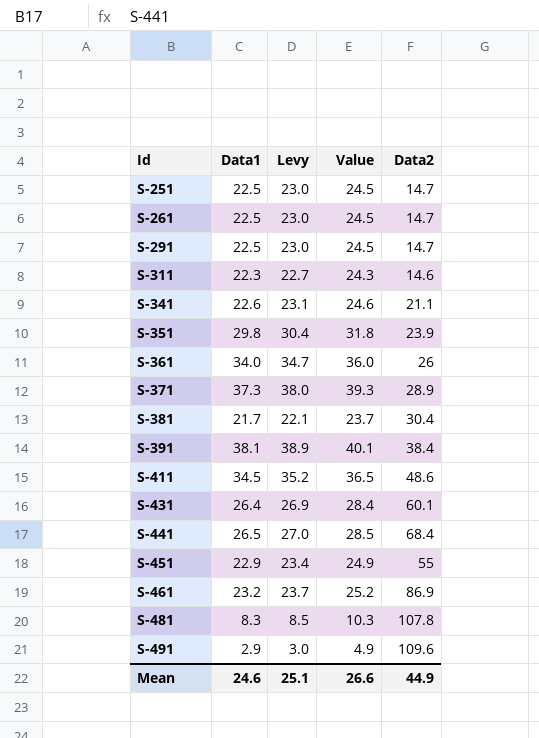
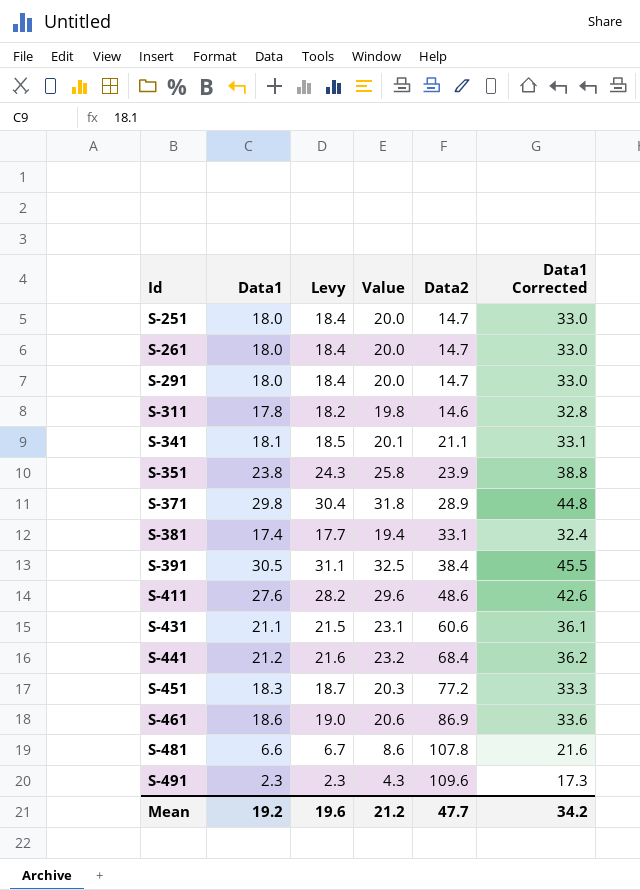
column Data1 Corrected | formula: none -> [Data1] + 15
row S-361: 34.0 | 34.7 | 36.0 | 26 -> none
S-251 | Data1: 22.5 -> 18.0
S-251 | Levy: 23.0 -> 18.4
S-251 | Value: 24.5 -> 20.0
S-261 | Data1: 22.5 -> 18.0
S-261 | Levy: 23.0 -> 18.4
S-261 | Value: 24.5 -> 20.0
S-291 | Data1: 22.5 -> 18.0
S-291 | Levy: 23.0 -> 18.4
S-291 | Value: 24.5 -> 20.0
S-311 | Data1: 22.3 -> 17.8
S-311 | Levy: 22.7 -> 18.2
S-311 | Value: 24.3 -> 19.8
S-341 | Data1: 22.6 -> 18.1
S-341 | Levy: 23.1 -> 18.5
S-341 | Value: 24.6 -> 20.1
S-351 | Data1: 29.8 -> 23.8
S-351 | Levy: 30.4 -> 24.3
S-351 | Value: 31.8 -> 25.8
S-371 | Data1: 37.3 -> 29.8
S-371 | Levy: 38.0 -> 30.4
S-371 | Value: 39.3 -> 31.8
S-381 | Data1: 21.7 -> 17.4
S-381 | Levy: 22.1 -> 17.7
S-381 | Value: 23.7 -> 19.4
S-381 | Data2: 30.4 -> 33.1
S-391 | Data1: 38.1 -> 30.5
S-391 | Levy: 38.9 -> 31.1
S-391 | Value: 40.1 -> 32.5
S-411 | Data1: 34.5 -> 27.6
S-411 | Levy: 35.2 -> 28.2
S-411 | Value: 36.5 -> 29.6
S-431 | Data1: 26.4 -> 21.1
S-431 | Levy: 26.9 -> 21.5
S-431 | Value: 28.4 -> 23.1
S-431 | Data2: 60.1 -> 60.6
S-441 | Data1: 26.5 -> 21.2
S-441 | Levy: 27.0 -> 21.6
S-441 | Value: 28.5 -> 23.2
S-451 | Data1: 22.9 -> 18.3
S-451 | Levy: 23.4 -> 18.7
S-451 | Value: 24.9 -> 20.3
S-451 | Data2: 55 -> 77.2
S-461 | Data1: 23.2 -> 18.6
S-461 | Levy: 23.7 -> 19.0
S-461 | Value: 25.2 -> 20.6
S-481 | Data1: 8.3 -> 6.6
S-481 | Levy: 8.5 -> 6.7
S-481 | Value: 10.3 -> 8.6
S-491 | Data1: 2.9 -> 2.3
S-491 | Levy: 3.0 -> 2.3
S-491 | Value: 4.9 -> 4.3
Mean | Data1: 24.6 -> 19.2
Mean | Levy: 25.1 -> 19.6
Mean | Value: 26.6 -> 21.2
Mean | Data2: 44.9 -> 47.7

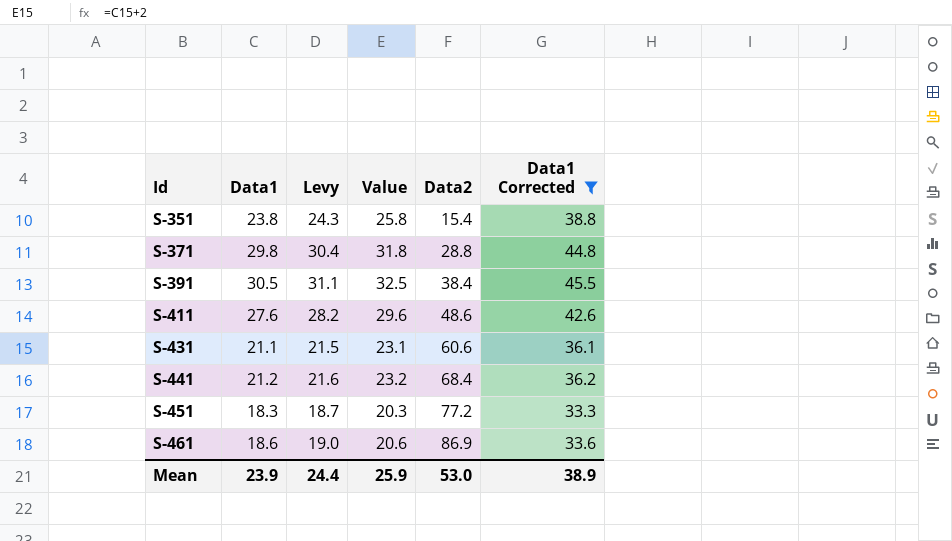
filter: none -> Data1 Corrected >= 33.3
S-351 | Data2: 23.9 -> 15.4
S-371 | Data2: 28.9 -> 28.8
Mean | Data1: 19.2 -> 23.9
Mean | Levy: 19.6 -> 24.4
Mean | Value: 21.2 -> 25.9
Mean | Data2: 47.7 -> 53.0
Mean | Data1 Corrected: 34.2 -> 38.9

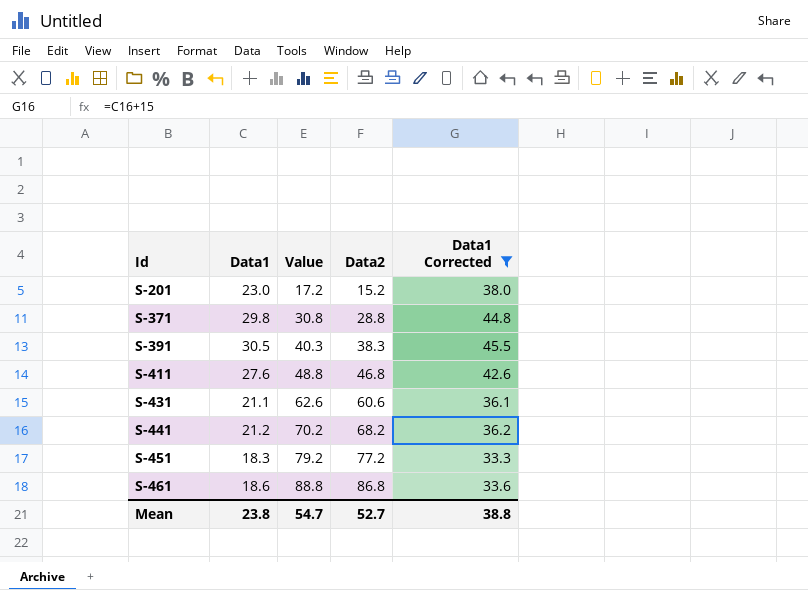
column Levy | formula: [Data1] * 1.02 -> none
column Value | formula: [Data1] + 2 -> [Data2] + 2
row S-351: 23.8 | 24.3 | 25.8 | 15.4 | 38.8 -> none
row S-201: none -> 23.0 | 17.2 | 15.2 | 38.0
S-391 | Data2: 38.4 -> 38.3
S-411 | Data2: 48.6 -> 46.8
S-441 | Data2: 68.4 -> 68.2
S-461 | Data2: 86.9 -> 86.8
Mean | Data1: 23.9 -> 23.8
Mean | Value: 25.9 -> 54.7
Mean | Data2: 53.0 -> 52.7
Mean | Data1 Corrected: 38.9 -> 38.8

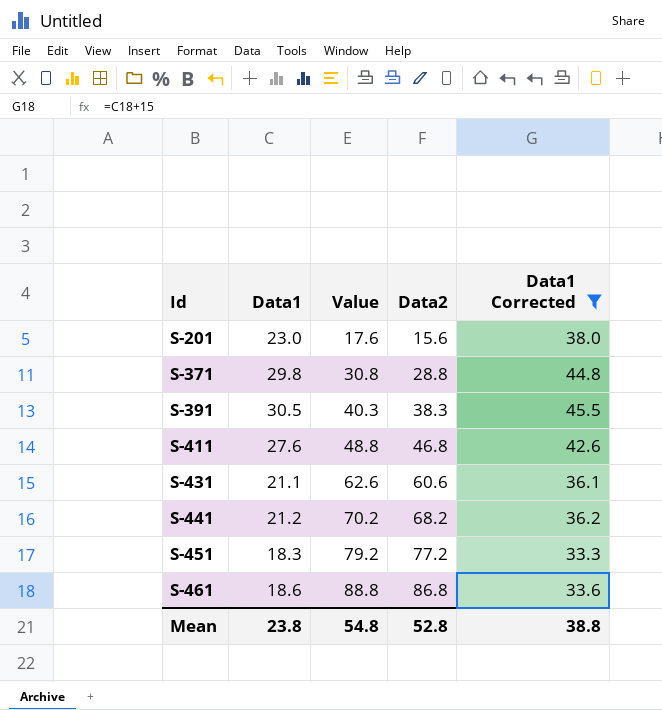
S-201 | Value: 17.2 -> 17.6
S-201 | Data2: 15.2 -> 15.6
Mean | Value: 54.7 -> 54.8
Mean | Data2: 52.7 -> 52.8

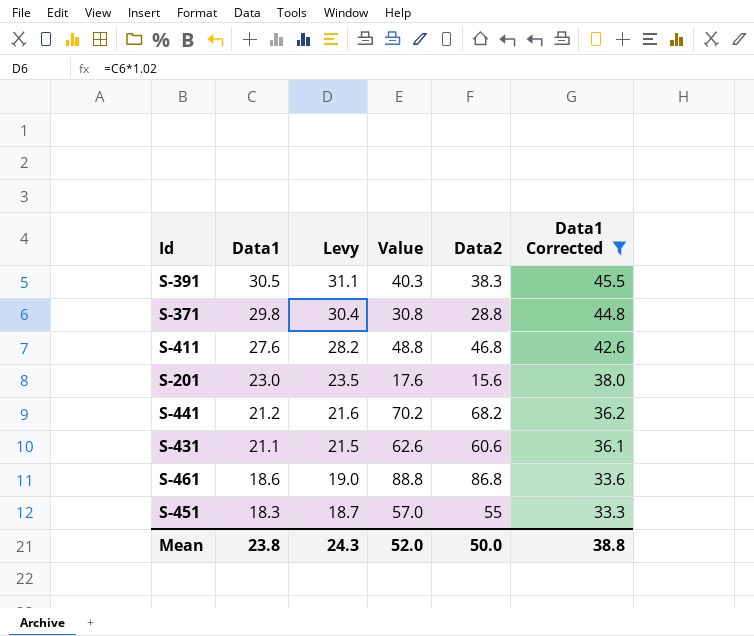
row order: Id ascending -> Data1 descending
column Levy | formula: none -> [Data1] * 1.02
S-451 | Value: 79.2 -> 57.0
S-451 | Data2: 77.2 -> 55
Mean | Value: 54.8 -> 52.0
Mean | Data2: 52.8 -> 50.0

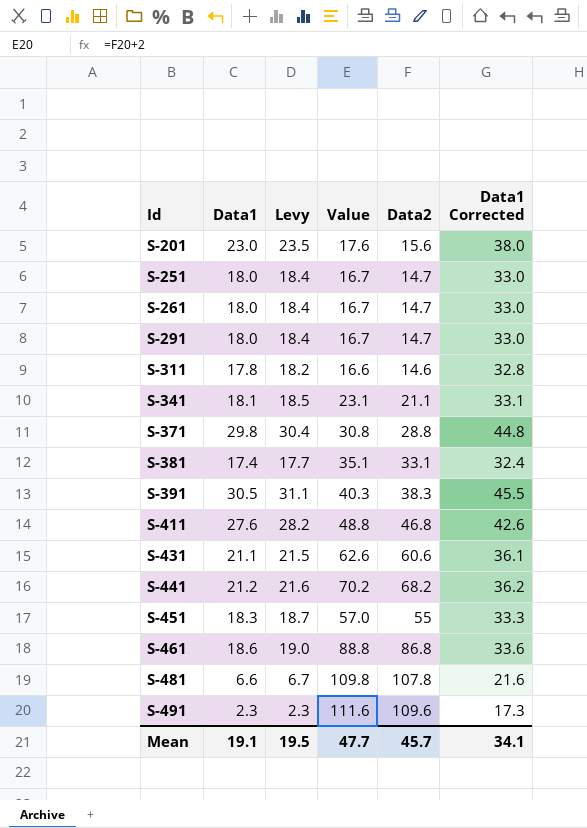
filter: Data1 Corrected >= 33.3 -> none
row order: Data1 descending -> Id ascending
Mean | Data1: 23.8 -> 19.1
Mean | Levy: 24.3 -> 19.5
Mean | Value: 52.0 -> 47.7
Mean | Data2: 50.0 -> 45.7
Mean | Data1 Corrected: 38.8 -> 34.1

